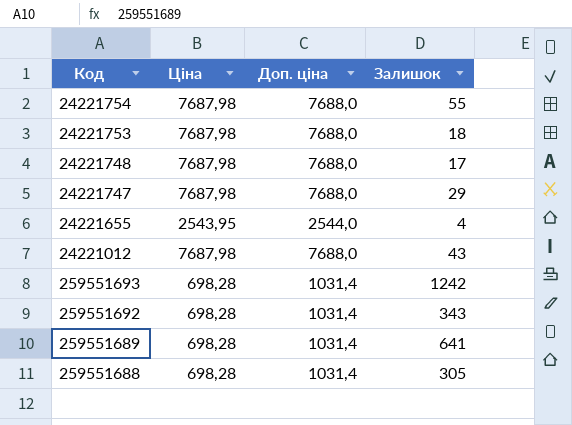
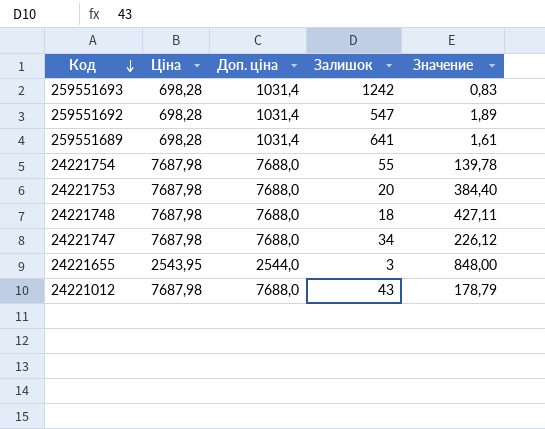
row order: none -> Код descending
column Значение | formula: none -> [Доп. ціна] / [Залишок]
row 259551688: 698,28 | 1031,4 | 305 -> none
259551692 | Залишок: 343 -> 547
24221753 | Залишок: 18 -> 20
24221748 | Залишок: 17 -> 18
24221747 | Залишок: 29 -> 34
24221655 | Залишок: 4 -> 3

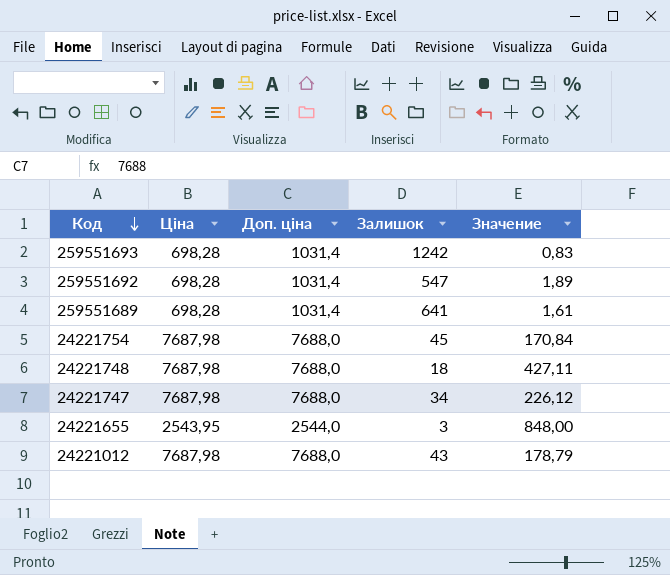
row 24221753: 7687,98 | 7688,0 | 20 | 384,40 -> none
24221754 | Залишок: 55 -> 45
24221754 | Значение: 139,78 -> 170,84

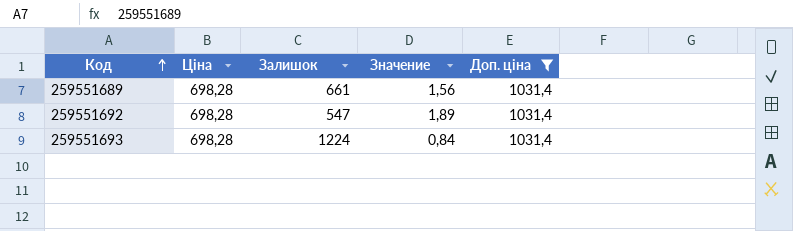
filter: none -> Доп. ціна = 1031,4
row order: Код descending -> Код ascending
column Доп. ціна | position: 3 -> 5
259551689 | Залишок: 641 -> 661
259551689 | Значение: 1,61 -> 1,56
259551693 | Залишок: 1242 -> 1224
259551693 | Значение: 0,83 -> 0,84

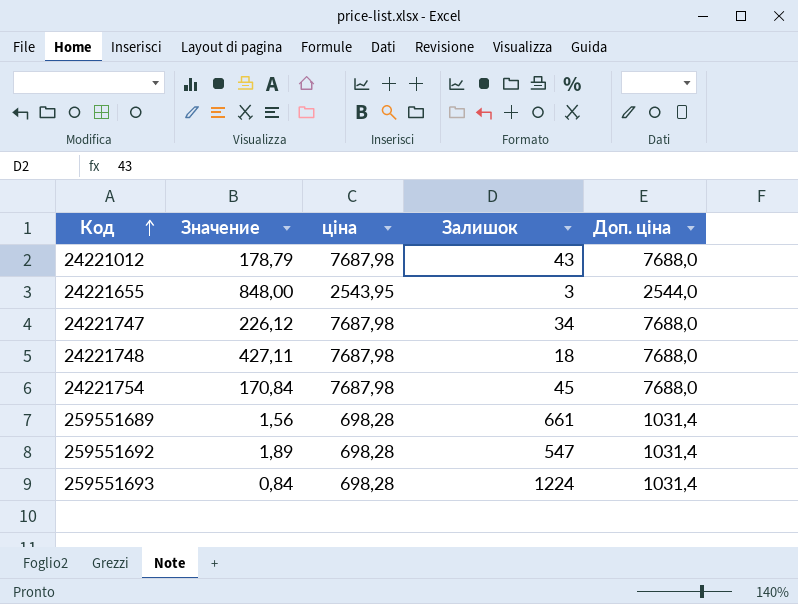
filter: Доп. ціна = 1031,4 -> none
column Значение | position: 4 -> 2
column name: Ціна -> ціна

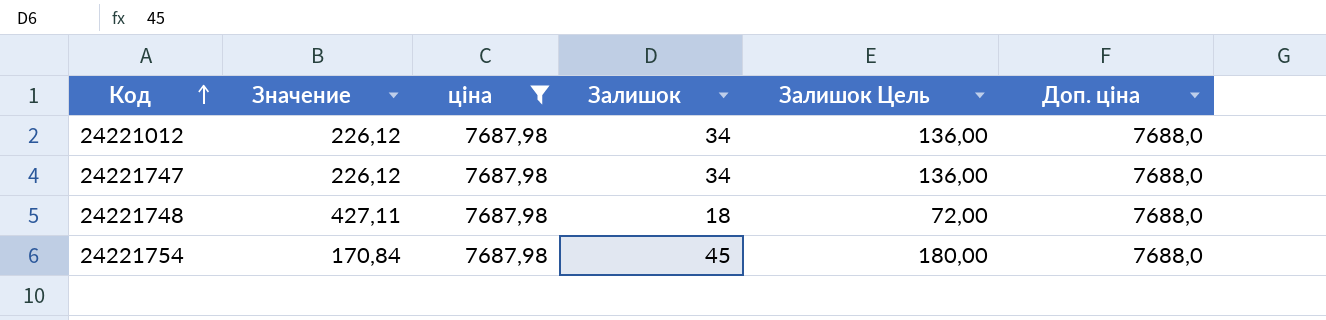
filter: none -> ціна = 7687,98
column Залишок Цель | formula: none -> [Залишок] * 4
24221012 | Значение: 178,79 -> 226,12
24221012 | Залишок: 43 -> 34

